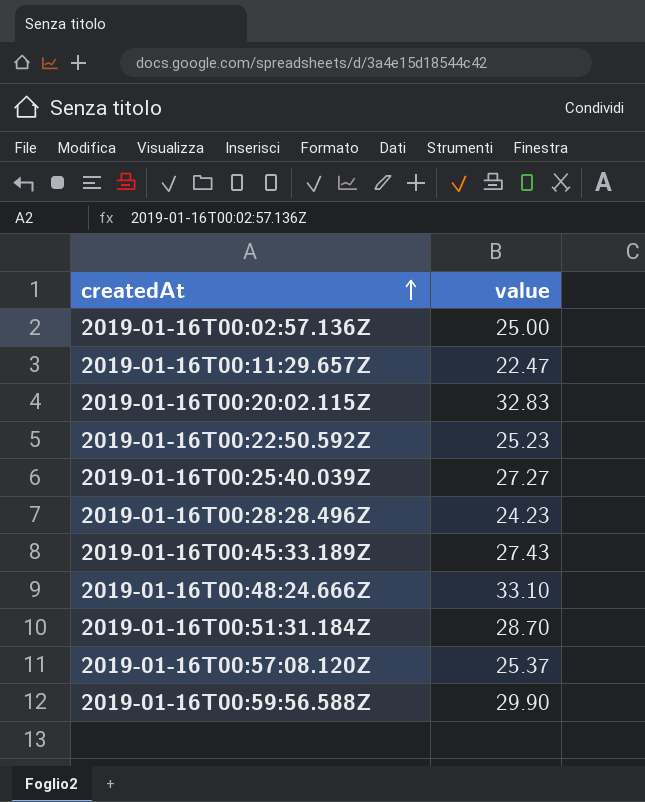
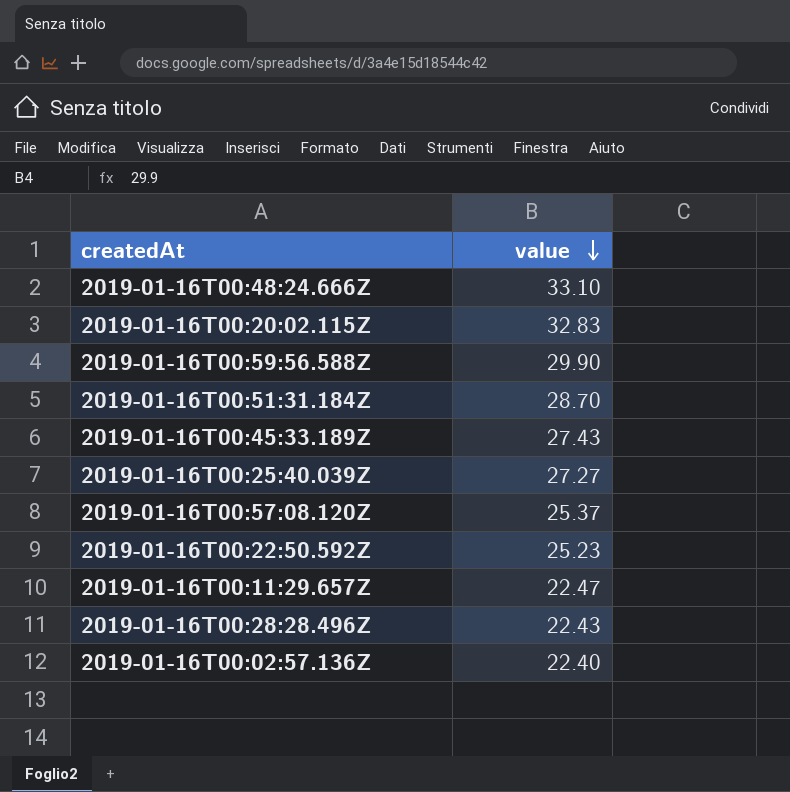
row order: createdAt ascending -> value descending
2019-01-16T00:28:28.496Z | value: 24.23 -> 22.43
2019-01-16T00:02:57.136Z | value: 25.00 -> 22.40

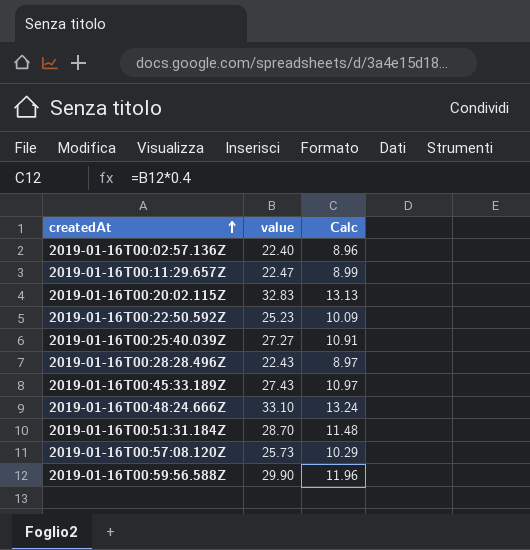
row order: value descending -> createdAt ascending
column Calc | formula: none -> [value] * 0.4
2019-01-16T00:57:08.120Z | value: 25.37 -> 25.73

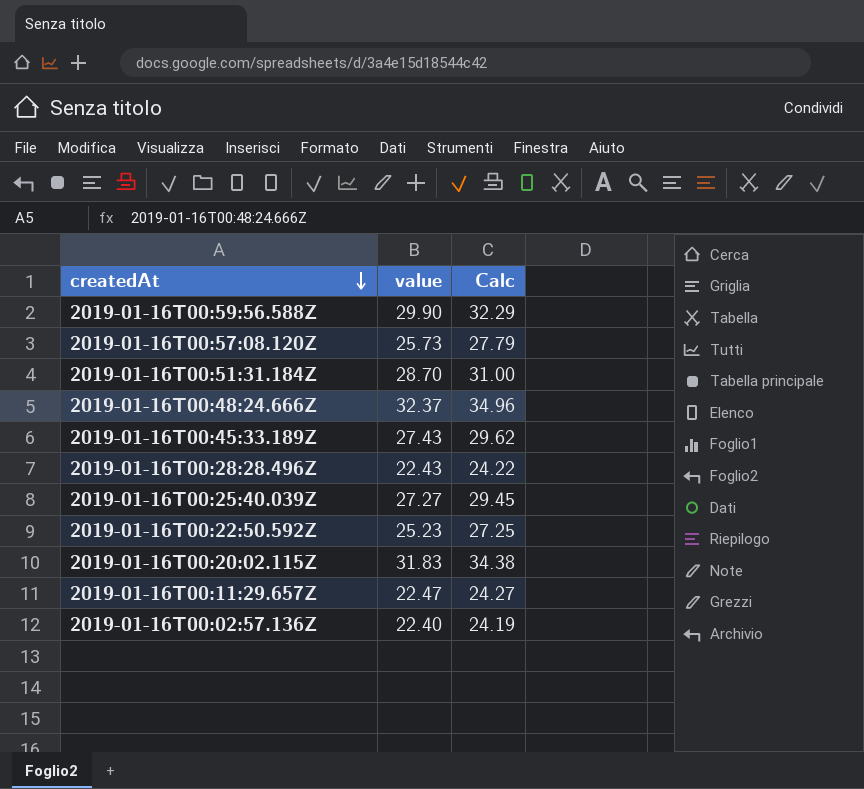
row order: createdAt ascending -> createdAt descending
column Calc | formula: [value] * 0.4 -> [value] * 1.08
2019-01-16T00:48:24.666Z | value: 33.10 -> 32.37
2019-01-16T00:20:02.115Z | value: 32.83 -> 31.83

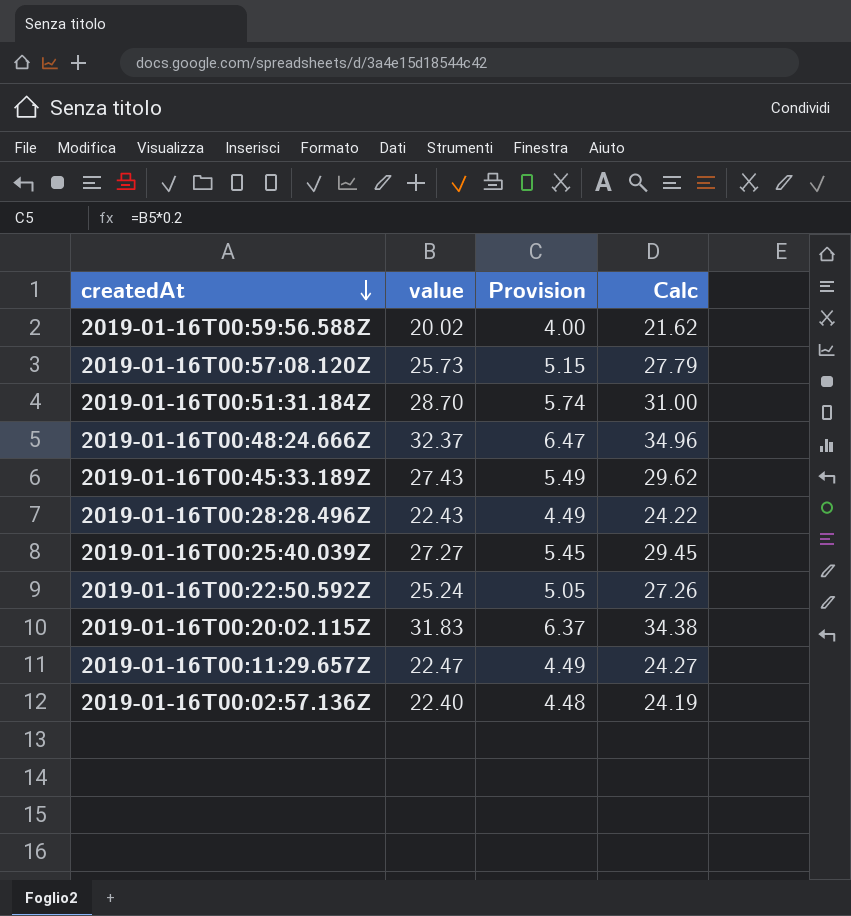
column Provision | formula: none -> [value] * 0.2
2019-01-16T00:59:56.588Z | value: 29.90 -> 20.02
2019-01-16T00:59:56.588Z | Calc: 32.29 -> 21.62
2019-01-16T00:22:50.592Z | value: 25.23 -> 25.24
2019-01-16T00:22:50.592Z | Calc: 27.25 -> 27.26

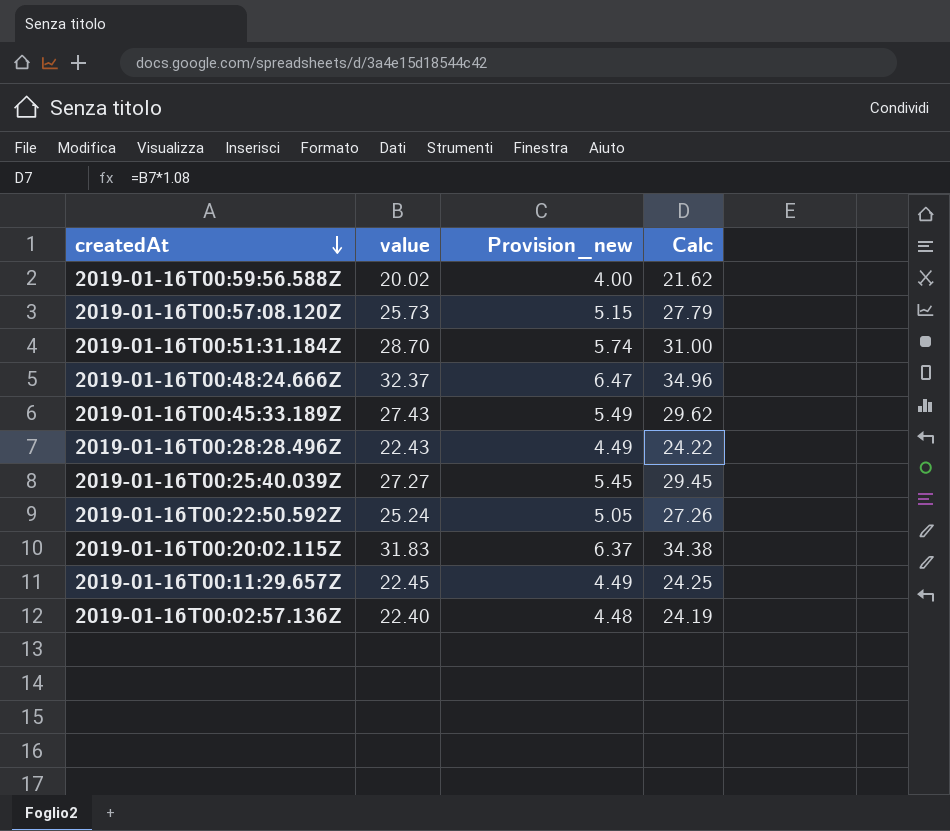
column name: Provision -> Provision_new
2019-01-16T00:11:29.657Z | value: 22.47 -> 22.45
2019-01-16T00:11:29.657Z | Calc: 24.27 -> 24.25

